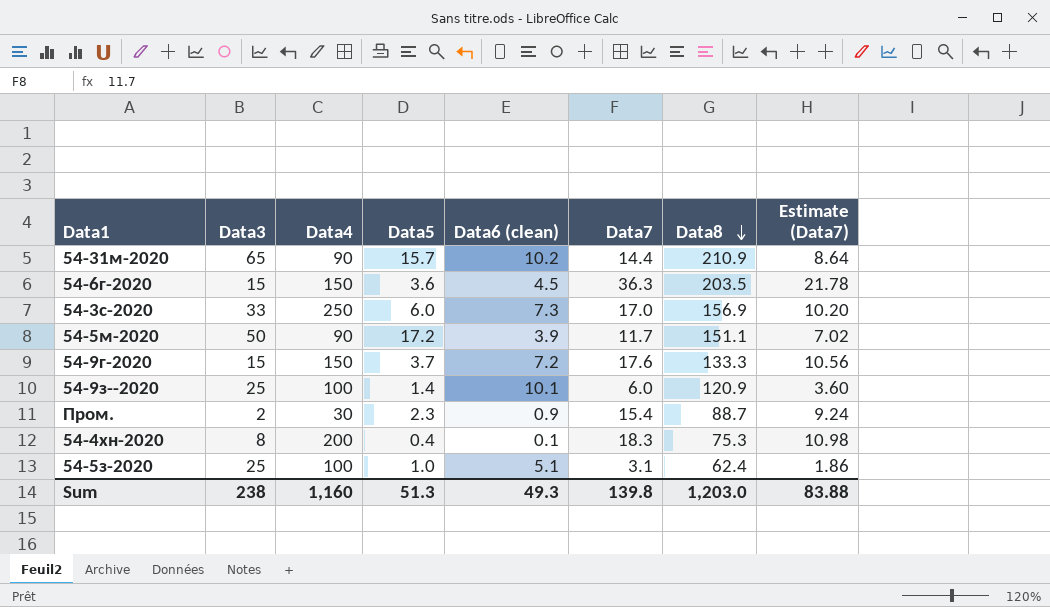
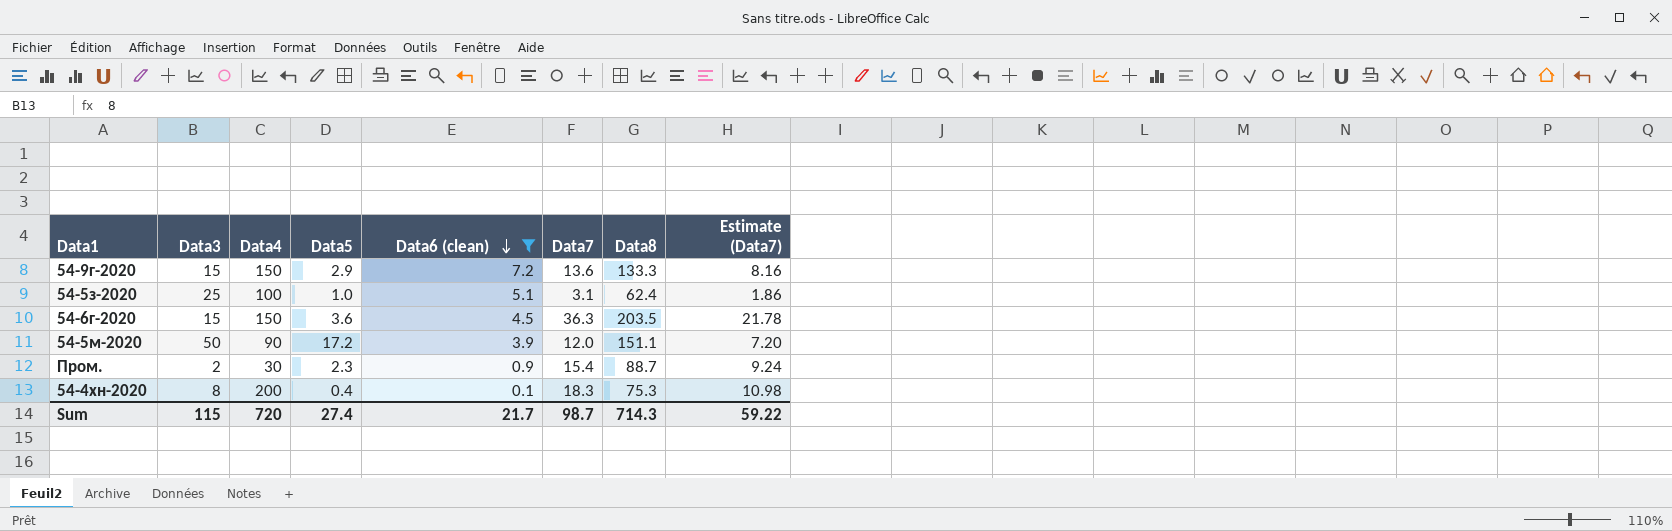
filter: none -> Data6 (clean) <= 7.2
row order: Data8 descending -> Data6 (clean) descending
54-9г-2020 | Data5: 3.7 -> 2.9
54-9г-2020 | Data7: 17.6 -> 13.6
54-9г-2020 | Estimate (Data7): 10.56 -> 8.16
54-5м-2020 | Data7: 11.7 -> 12.0
54-5м-2020 | Estimate (Data7): 7.02 -> 7.20
Sum | Data3: 238 -> 115
Sum | Data4: 1,160 -> 720
Sum | Data5: 51.3 -> 27.4
Sum | Data6 (clean): 49.3 -> 21.7
Sum | Data7: 139.8 -> 98.7
Sum | Data8: 1,203.0 -> 714.3
Sum | Estimate (Data7): 83.88 -> 59.22

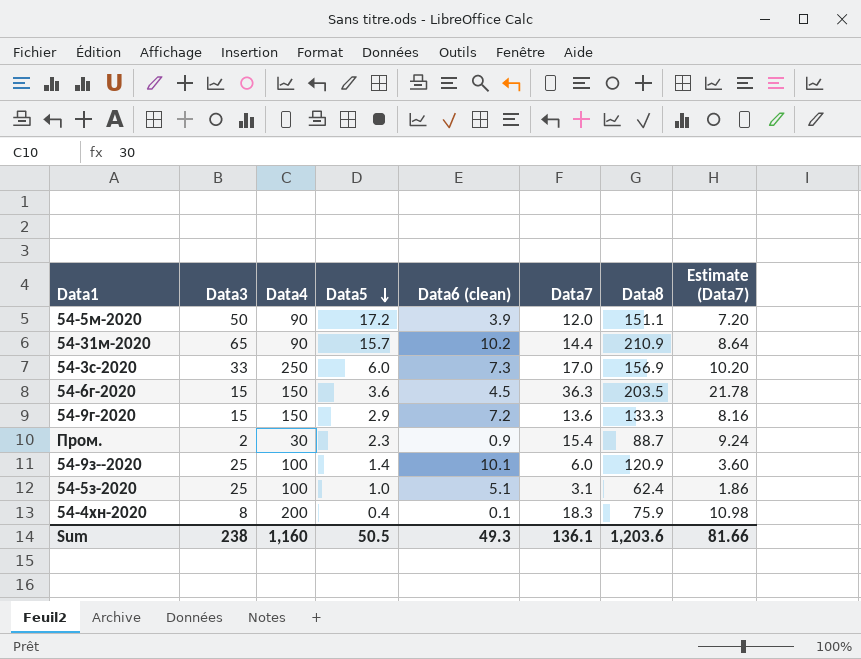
filter: Data6 (clean) <= 7.2 -> none
row order: Data6 (clean) descending -> Data5 descending
54-4хн-2020 | Data8: 75.3 -> 75.9
Sum | Data3: 115 -> 238
Sum | Data4: 720 -> 1,160
Sum | Data5: 27.4 -> 50.5
Sum | Data6 (clean): 21.7 -> 49.3
Sum | Data7: 98.7 -> 136.1
Sum | Data8: 714.3 -> 1,203.6
Sum | Estimate (Data7): 59.22 -> 81.66

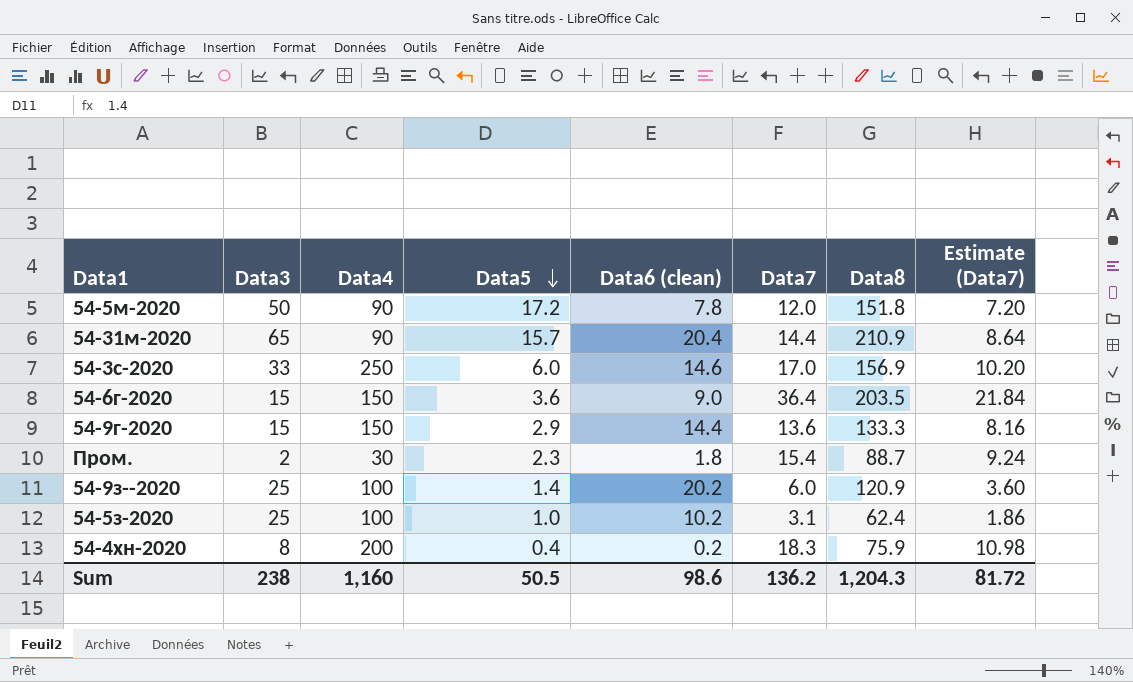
54-5м-2020 | Data6 (clean): 3.9 -> 7.8
54-5м-2020 | Data8: 151.1 -> 151.8
54-31м-2020 | Data6 (clean): 10.2 -> 20.4
54-3с-2020 | Data6 (clean): 7.3 -> 14.6
54-6г-2020 | Data6 (clean): 4.5 -> 9.0
54-6г-2020 | Data7: 36.3 -> 36.4
54-6г-2020 | Estimate (Data7): 21.78 -> 21.84
54-9г-2020 | Data6 (clean): 7.2 -> 14.4
Пром. | Data6 (clean): 0.9 -> 1.8
54-9з--2020 | Data6 (clean): 10.1 -> 20.2
54-5з-2020 | Data6 (clean): 5.1 -> 10.2
54-4хн-2020 | Data6 (clean): 0.1 -> 0.2
Sum | Data6 (clean): 49.3 -> 98.6
Sum | Data7: 136.1 -> 136.2
Sum | Data8: 1,203.6 -> 1,204.3
Sum | Estimate (Data7): 81.66 -> 81.72

